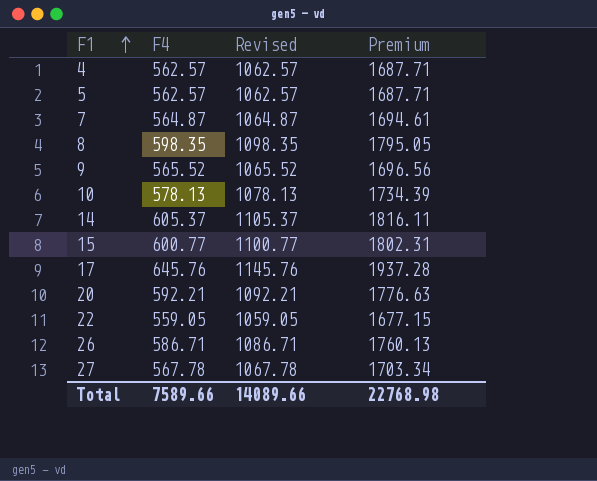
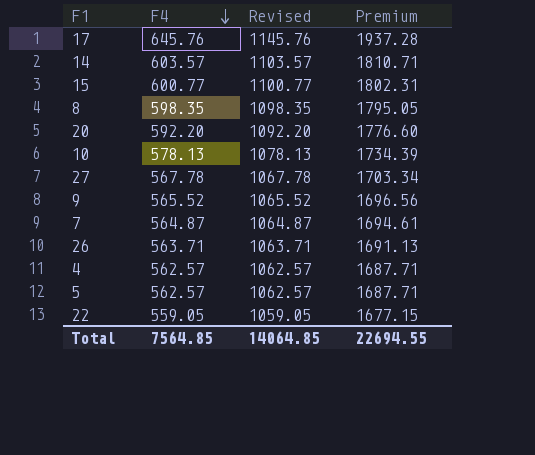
row order: F1 ascending -> F4 descending
14 | F4: 605.37 -> 603.57
14 | Revised: 1105.37 -> 1103.57
14 | Premium: 1816.11 -> 1810.71
20 | F4: 592.21 -> 592.20
20 | Revised: 1092.21 -> 1092.20
20 | Premium: 1776.63 -> 1776.60
26 | F4: 586.71 -> 563.71
26 | Revised: 1086.71 -> 1063.71
26 | Premium: 1760.13 -> 1691.13
Total | F4: 7589.66 -> 7564.85
Total | Revised: 14089.66 -> 14064.85
Total | Premium: 22768.98 -> 22694.55

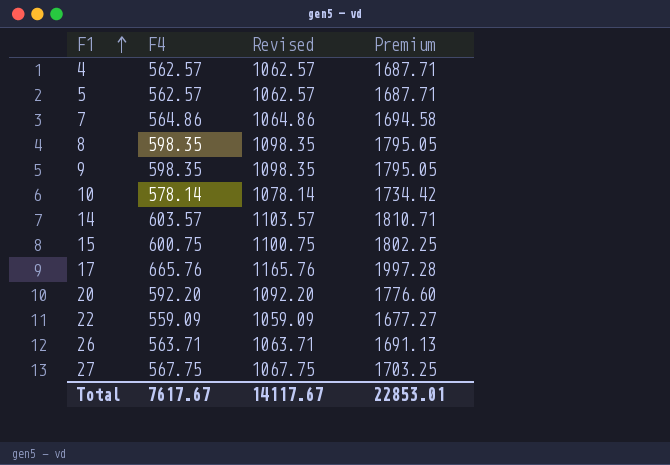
row order: F4 descending -> F1 ascending
7 | F4: 564.87 -> 564.86
7 | Revised: 1064.87 -> 1064.86
7 | Premium: 1694.61 -> 1694.58
9 | F4: 565.52 -> 598.35
9 | Revised: 1065.52 -> 1098.35
9 | Premium: 1696.56 -> 1795.05
10 | F4: 578.13 -> 578.14
10 | Revised: 1078.13 -> 1078.14
10 | Premium: 1734.39 -> 1734.42
15 | F4: 600.77 -> 600.75
15 | Revised: 1100.77 -> 1100.75
15 | Premium: 1802.31 -> 1802.25
17 | F4: 645.76 -> 665.76
17 | Revised: 1145.76 -> 1165.76
17 | Premium: 1937.28 -> 1997.28
22 | F4: 559.05 -> 559.09
22 | Revised: 1059.05 -> 1059.09
22 | Premium: 1677.15 -> 1677.27
27 | F4: 567.78 -> 567.75
27 | Revised: 1067.78 -> 1067.75
27 | Premium: 1703.34 -> 1703.25
Total | F4: 7564.85 -> 7617.67
Total | Revised: 14064.85 -> 14117.67
Total | Premium: 22694.55 -> 22853.01

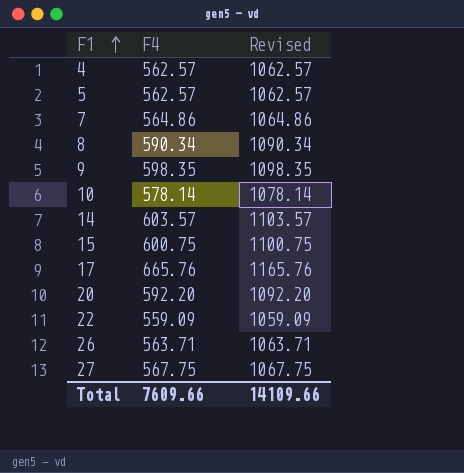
column Premium | formula: [F4] * 3 -> none
8 | F4: 598.35 -> 590.34
8 | Revised: 1098.35 -> 1090.34
Total | F4: 7617.67 -> 7609.66
Total | Revised: 14117.67 -> 14109.66

